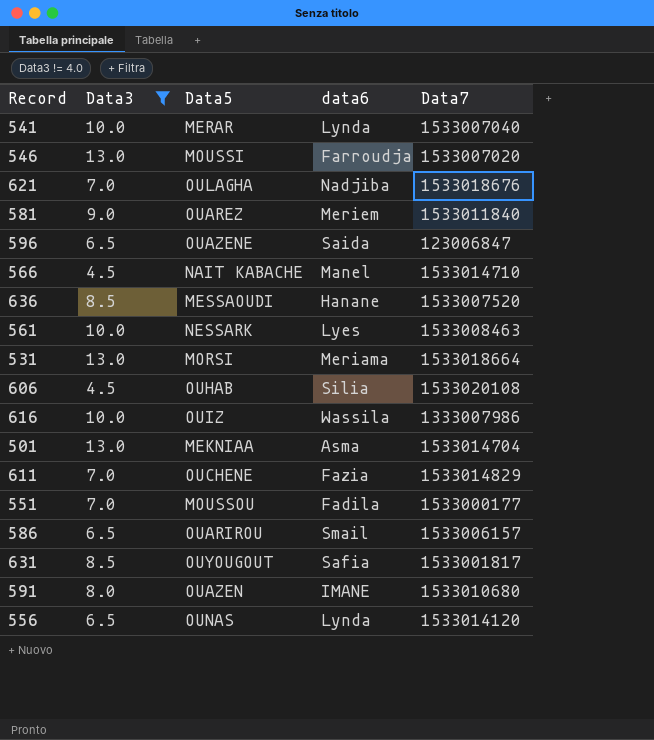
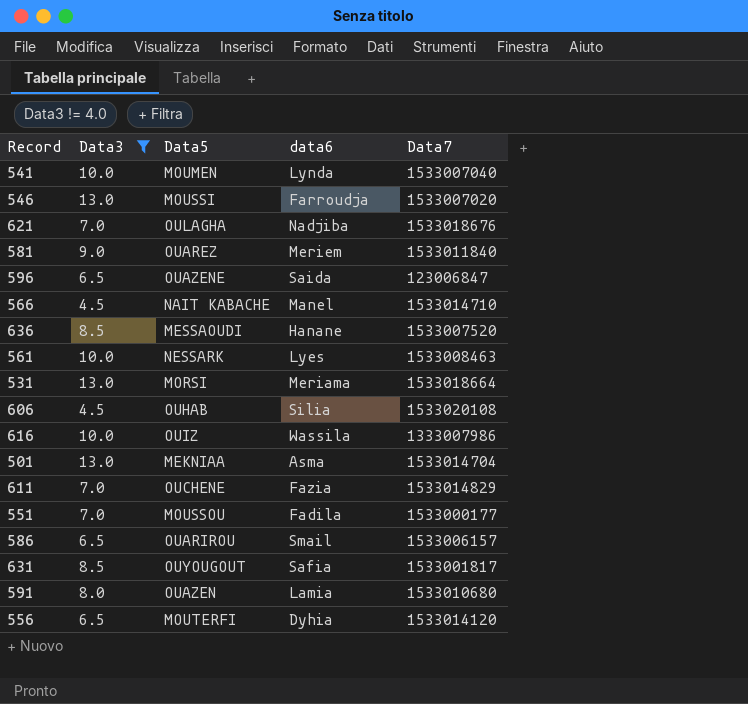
541 | Data5: MERAR -> MOUMEN
591 | data6: IMANE -> Lamia
556 | Data5: OUNAS -> MOUTERFI
556 | data6: Lynda -> Dyhia

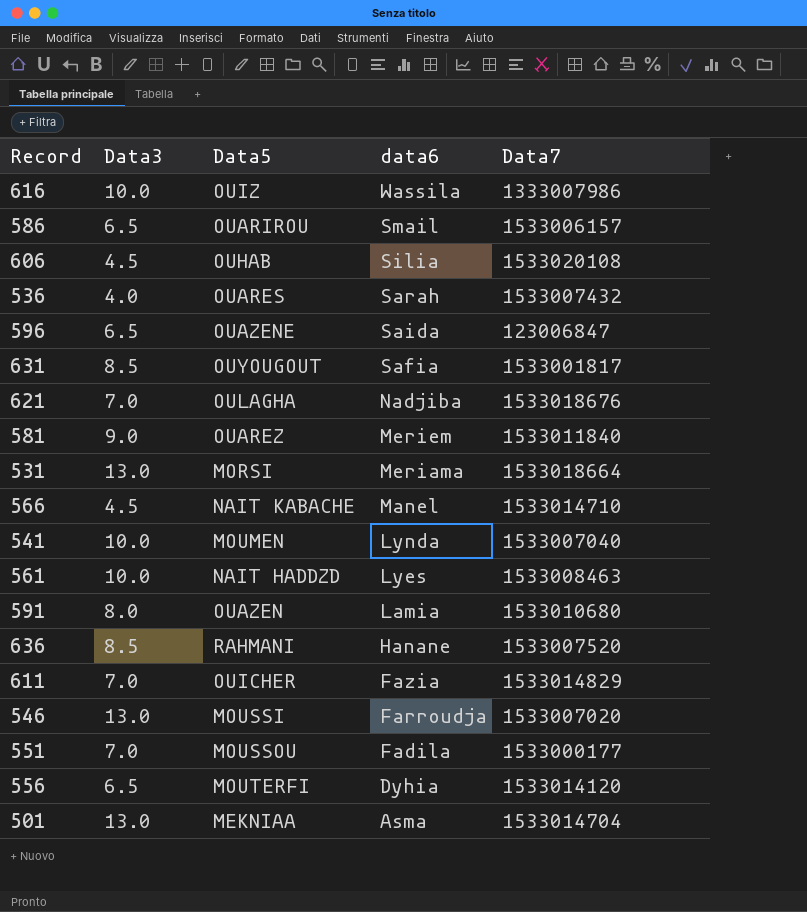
filter: Data3 != 4.0 -> none
row order: none -> data6 descending
561 | Data5: NESSARK -> NAIT HADDZD
636 | Data5: MESSAOUDI -> RAHMANI
611 | Data5: OUCHENE -> OUICHER

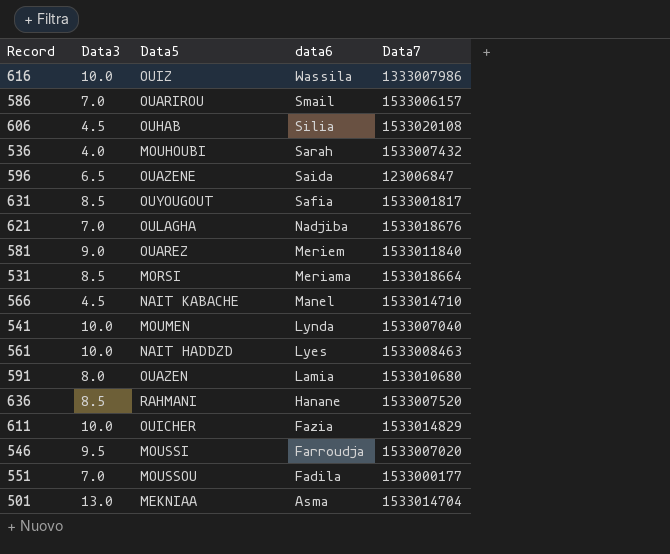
row 556: 6.5 | MOUTERFI | Dyhia | 1533014120 -> none
586 | Data3: 6.5 -> 7.0
536 | Data5: OUARES -> MOUHOUBI
531 | Data3: 13.0 -> 8.5
611 | Data3: 7.0 -> 10.0
546 | Data3: 13.0 -> 9.5

